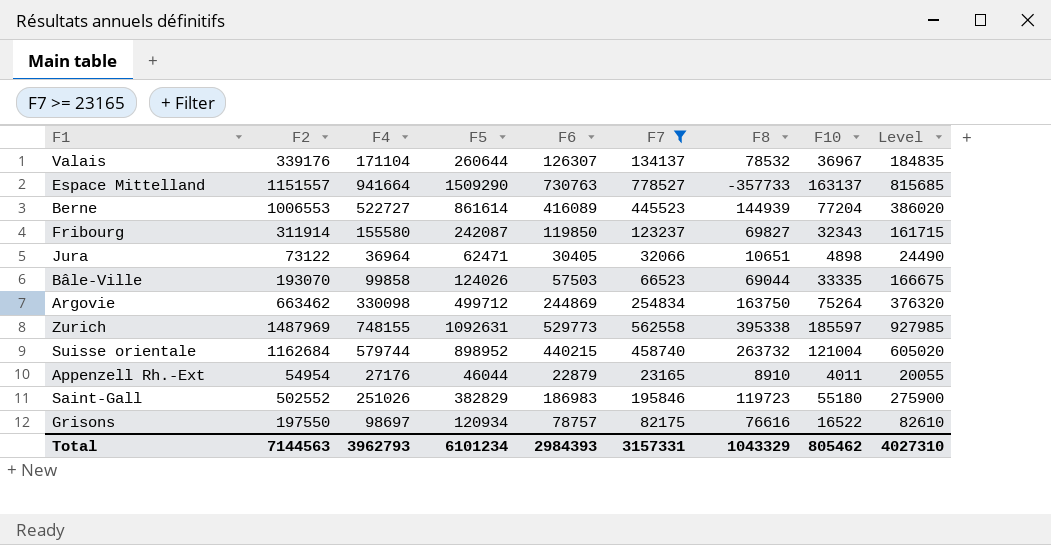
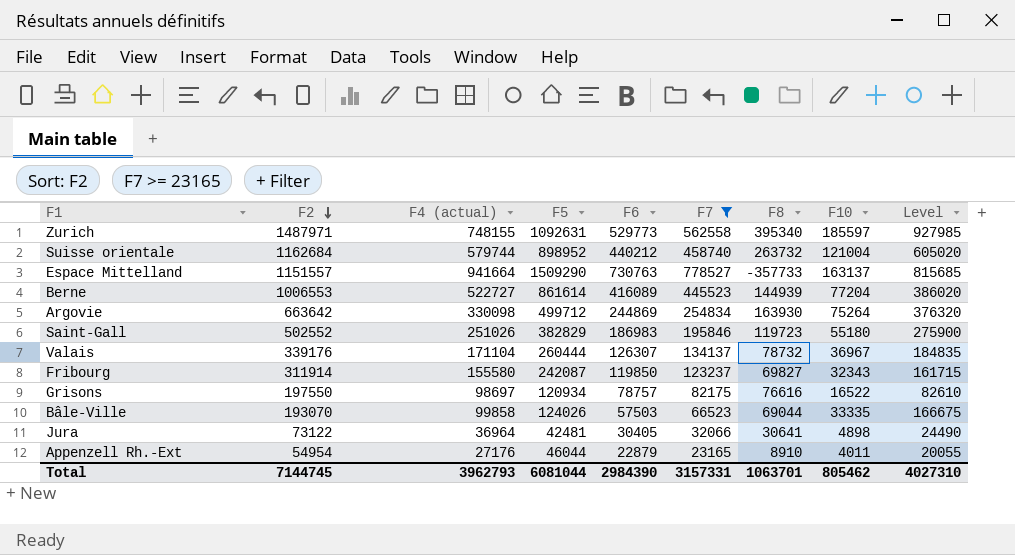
row order: none -> F2 descending
column name: F4 -> F4 (actual)
Zurich | F2: 1487969 -> 1487971
Zurich | F8: 395338 -> 395340
Suisse orientale | F6: 440215 -> 440212
Argovie | F2: 663462 -> 663642
Argovie | F8: 163750 -> 163930
Valais | F5: 260644 -> 260444
Valais | F8: 78532 -> 78732
Jura | F5: 62471 -> 42481
Jura | F8: 10651 -> 30641
Total | F2: 7144563 -> 7144745
Total | F5: 6101234 -> 6081044
Total | F6: 2984393 -> 2984390
Total | F8: 1043329 -> 1063701

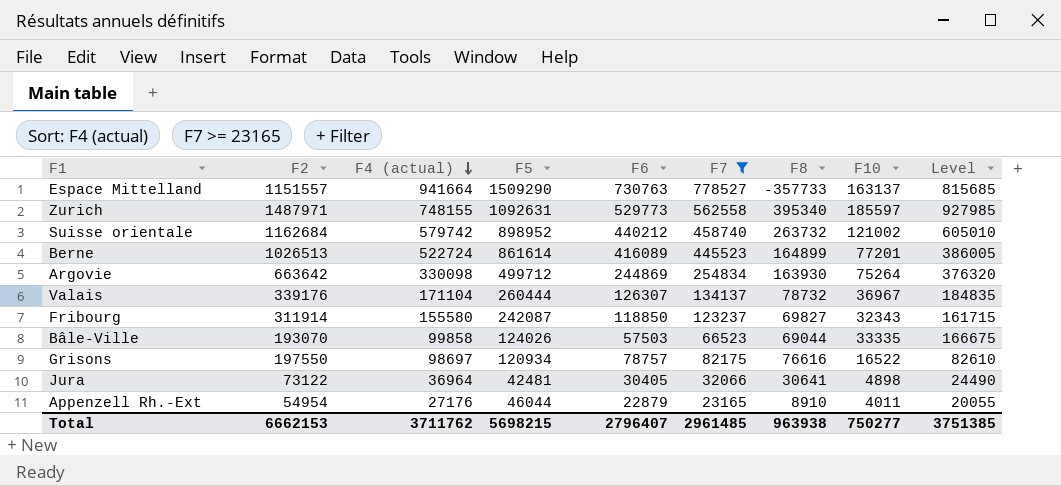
row order: F2 descending -> F4 (actual) descending
row Saint-Gall: 502552 | 251026 | 382829 | 186983 | 195846 | 119723 | 55180 | 275900 -> none
Suisse orientale | F4 (actual): 579744 -> 579742
Suisse orientale | F10: 121004 -> 121002
Suisse orientale | Level: 605020 -> 605010
Berne | F2: 1006553 -> 1026513
Berne | F4 (actual): 522727 -> 522724
Berne | F8: 144939 -> 164899
Berne | F10: 77204 -> 77201
Berne | Level: 386020 -> 386005
Fribourg | F6: 119850 -> 118850
Total | F2: 7144745 -> 6662153
Total | F4 (actual): 3962793 -> 3711762
Total | F5: 6081044 -> 5698215
Total | F6: 2984390 -> 2796407
Total | F7: 3157331 -> 2961485
Total | F8: 1063701 -> 963938
Total | F10: 805462 -> 750277
Total | Level: 4027310 -> 3751385

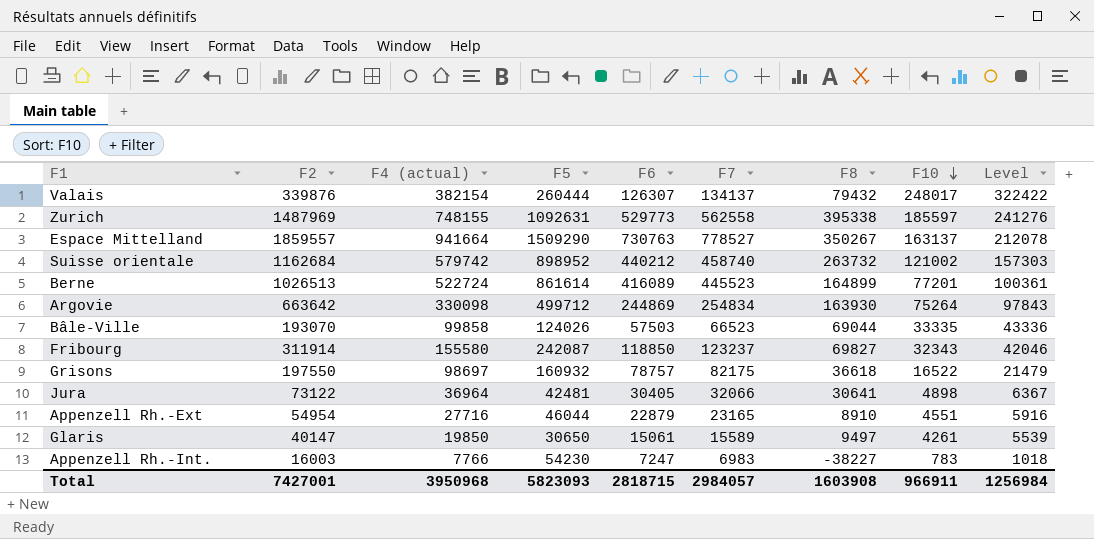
filter: F7 >= 23165 -> none
row order: F4 (actual) descending -> F10 descending
column Level | formula: [F10] * 5 -> [F10] * 1.3
Valais | F2: 339176 -> 339876
Valais | F4 (actual): 171104 -> 382154
Valais | F8: 78732 -> 79432
Valais | F10: 36967 -> 248017
Zurich | F2: 1487971 -> 1487969
Zurich | F8: 395340 -> 395338
Espace Mittelland | F2: 1151557 -> 1859557
Espace Mittelland | F8: -357733 -> 350267
Grisons | F5: 120934 -> 160932
Grisons | F8: 76616 -> 36618
Appenzell Rh.-Ext | F4 (actual): 27176 -> 27716
Appenzell Rh.-Ext | F10: 4011 -> 4551
Total | F2: 6662153 -> 7427001
Total | F4 (actual): 3711762 -> 3950968
Total | F5: 5698215 -> 5823093
Total | F6: 2796407 -> 2818715
Total | F7: 2961485 -> 2984057
Total | F8: 963938 -> 1603908
Total | F10: 750277 -> 966911
Total | Level: 3751385 -> 1256984

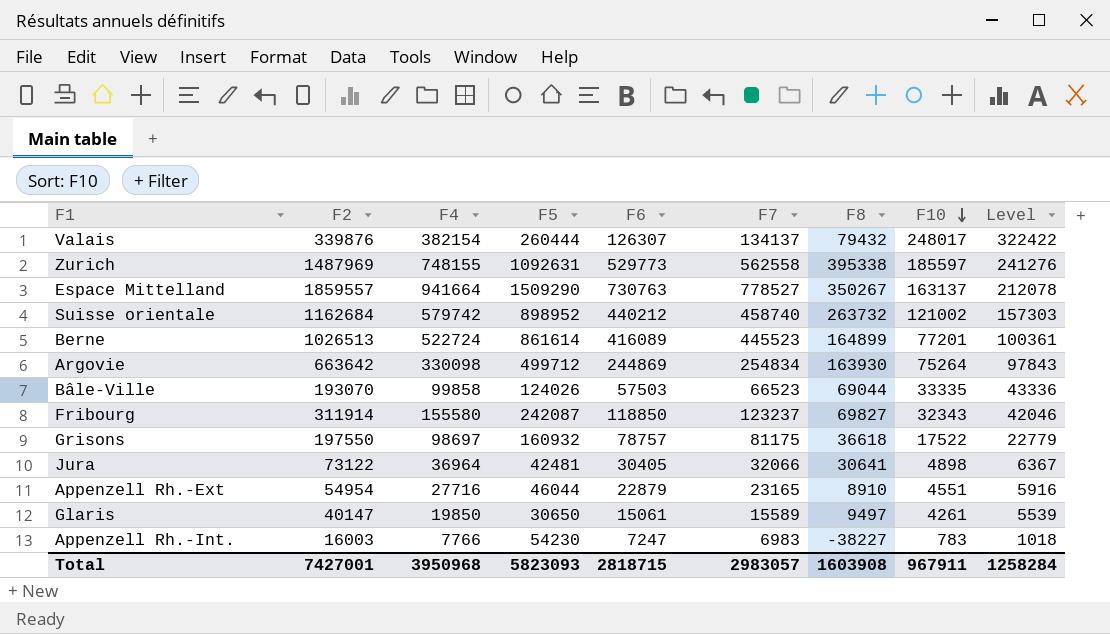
column name: F4 (actual) -> F4
Grisons | F7: 82175 -> 81175
Grisons | F10: 16522 -> 17522
Grisons | Level: 21479 -> 22779
Total | F7: 2984057 -> 2983057
Total | F10: 966911 -> 967911
Total | Level: 1256984 -> 1258284

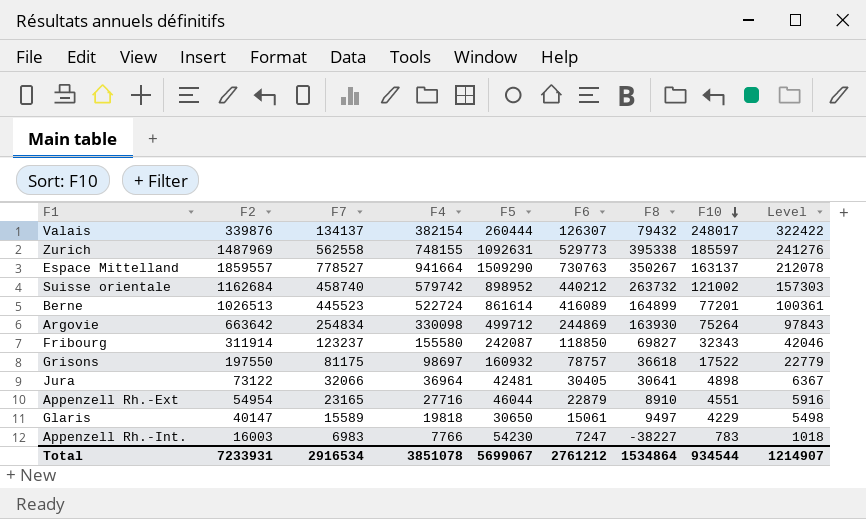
column F7 | position: 6 -> 3
row Bâle-Ville: 193070 | 99858 | 124026 | 57503 | 66523 | 69044 | 33335 | 43336 -> none
Glaris | F4: 19850 -> 19818
Glaris | F10: 4261 -> 4229
Glaris | Level: 5539 -> 5498
Total | F2: 7427001 -> 7233931
Total | F7: 2983057 -> 2916534
Total | F4: 3950968 -> 3851078
Total | F5: 5823093 -> 5699067
Total | F6: 2818715 -> 2761212
Total | F8: 1603908 -> 1534864
Total | F10: 967911 -> 934544
Total | Level: 1258284 -> 1214907

